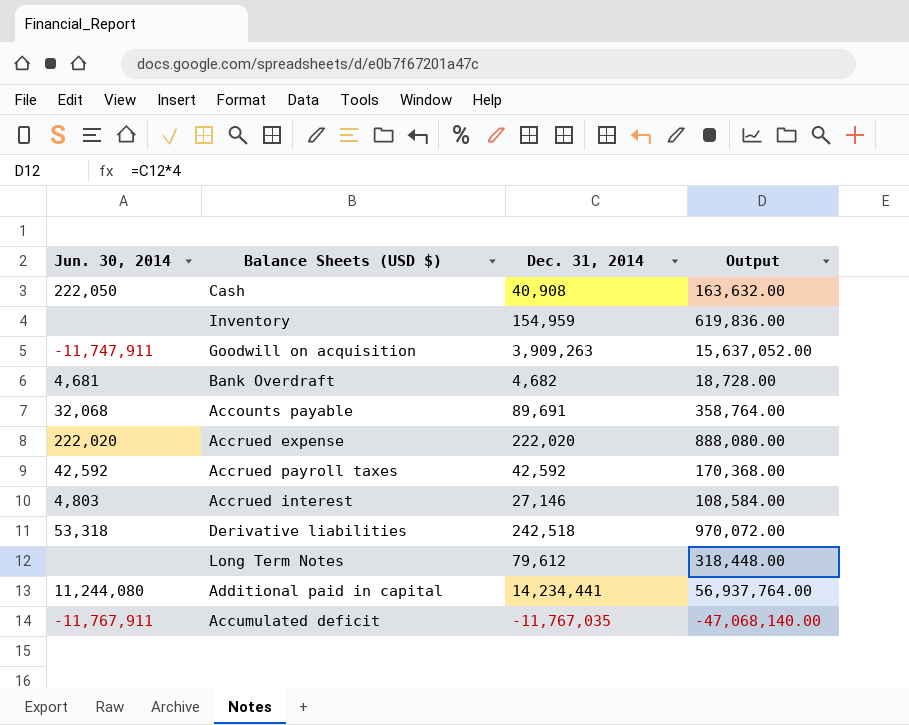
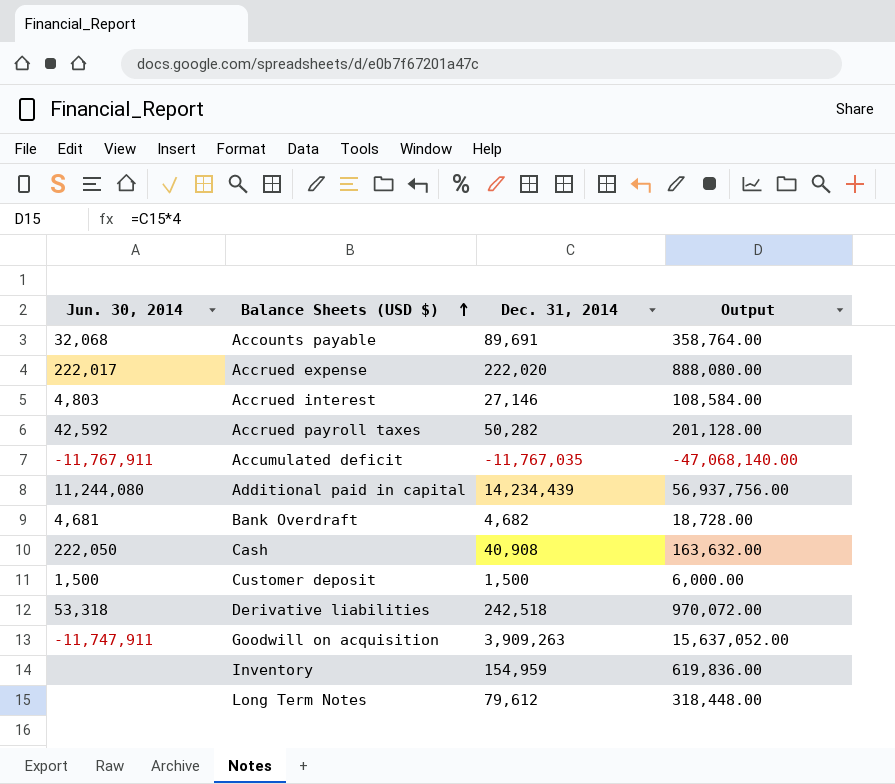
row order: none -> Balance Sheets (USD $) ascending
Accrued expense | Jun. 30, 2014: 222,020 -> 222,017
Accrued payroll taxes | Dec. 31, 2014: 42,592 -> 50,282
Accrued payroll taxes | Output: 170,368.00 -> 201,128.00
Additional paid in capital | Dec. 31, 2014: 14,234,441 -> 14,234,439
Additional paid in capital | Output: 56,937,764.00 -> 56,937,756.00
row Customer deposit: none -> 1,500 | 1,500 | 6,000.00

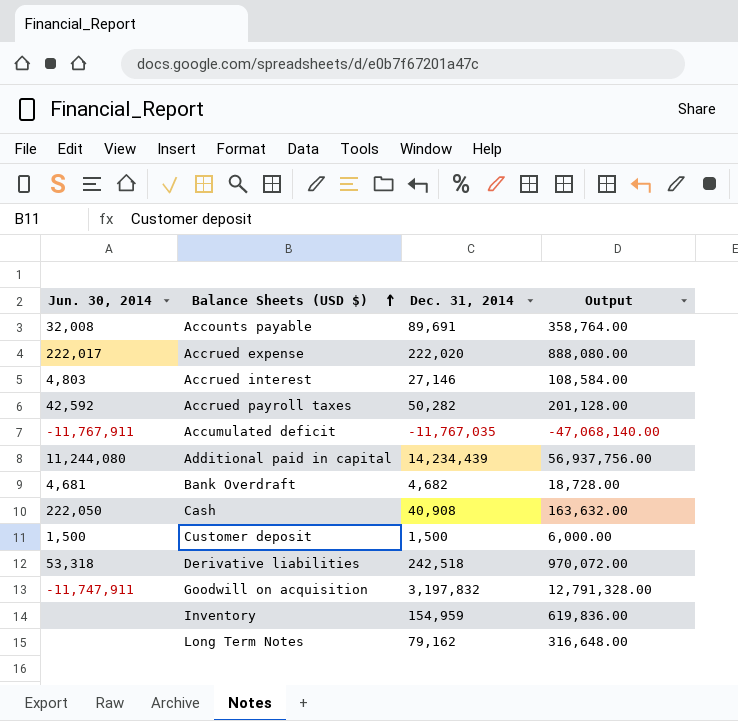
Accounts payable | Jun. 30, 2014: 32,068 -> 32,008
Goodwill on acquisition | Dec. 31, 2014: 3,909,263 -> 3,197,832
Goodwill on acquisition | Output: 15,637,052.00 -> 12,791,328.00
Long Term Notes | Dec. 31, 2014: 79,612 -> 79,162
Long Term Notes | Output: 318,448.00 -> 316,648.00

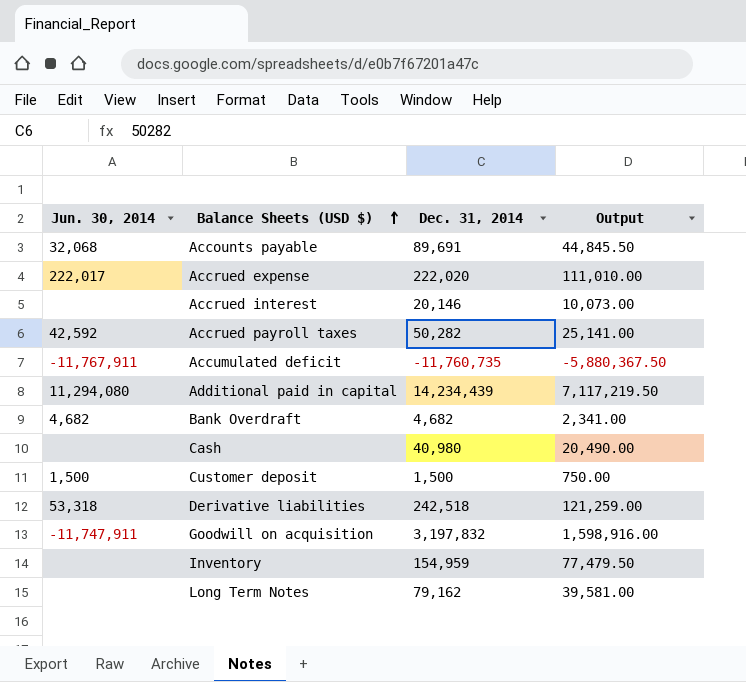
column Output | formula: [Dec. 31, 2014] * 4 -> [Dec. 31, 2014] * 0.5
Accounts payable | Jun. 30, 2014: 32,008 -> 32,068
Accrued interest | Jun. 30, 2014: 4,803 -> none
Accrued interest | Dec. 31, 2014: 27,146 -> 20,146
Accumulated deficit | Dec. 31, 2014: -11,767,035 -> -11,760,735
Additional paid in capital | Jun. 30, 2014: 11,244,080 -> 11,294,080
Bank Overdraft | Jun. 30, 2014: 4,681 -> 4,682
Cash | Jun. 30, 2014: 222,050 -> none
Cash | Dec. 31, 2014: 40,908 -> 40,980

